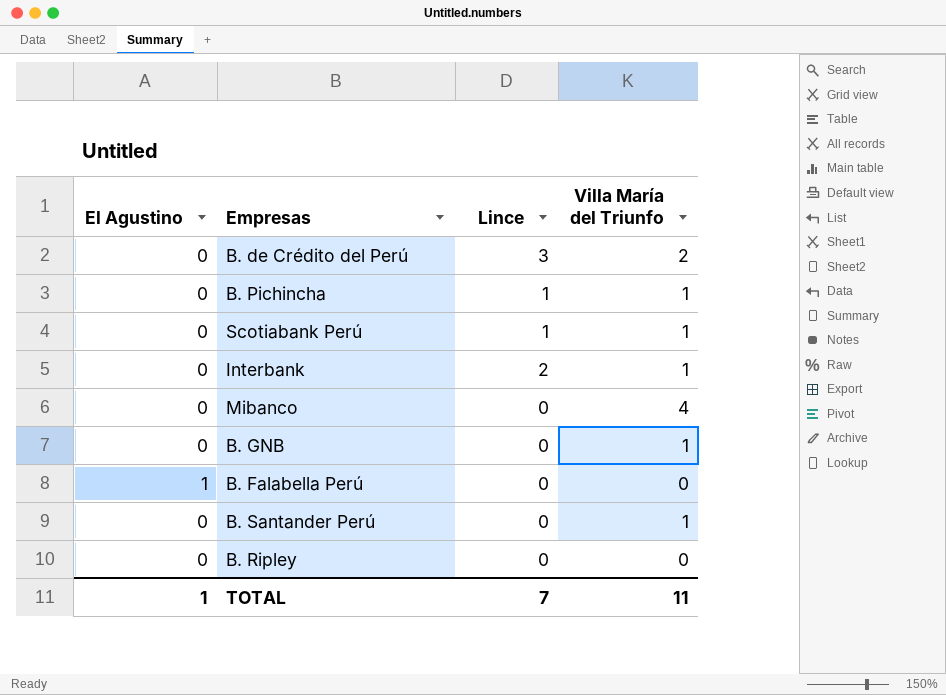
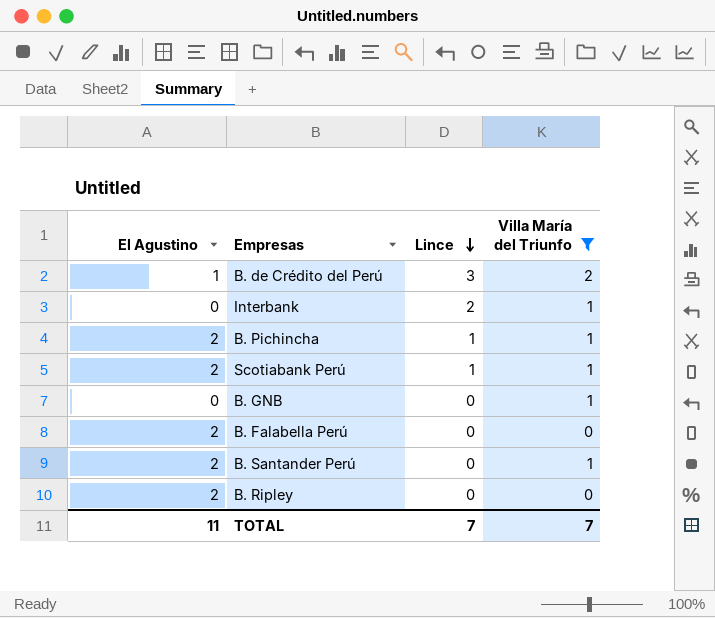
filter: none -> Villa María del Triunfo != 4
row order: none -> Lince descending
B. de Crédito del Perú | El Agustino: 0 -> 1
B. Pichincha | El Agustino: 0 -> 2
Scotiabank Perú | El Agustino: 0 -> 2
B. Falabella Perú | El Agustino: 1 -> 2
B. Santander Perú | El Agustino: 0 -> 2
B. Ripley | El Agustino: 0 -> 2
TOTAL | El Agustino: 1 -> 11
TOTAL | Villa María del Triunfo: 11 -> 7

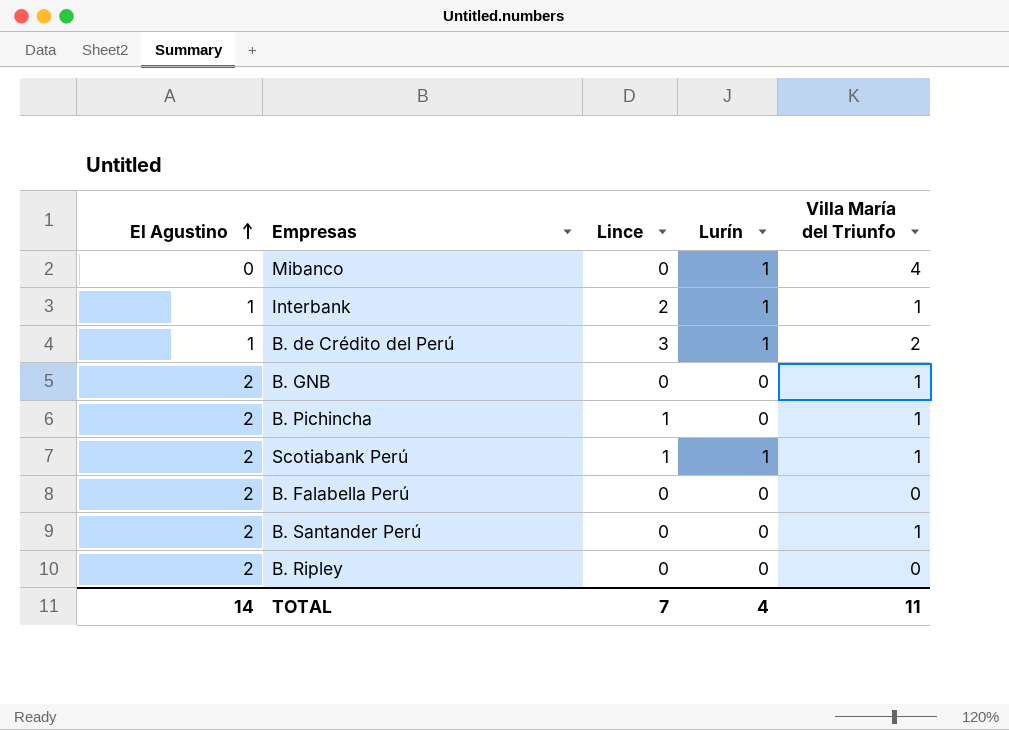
filter: Villa María del Triunfo != 4 -> none
row order: Lince descending -> El Agustino ascending
column Lurín | position: none -> 4
Interbank | El Agustino: 0 -> 1
B. GNB | El Agustino: 0 -> 2
TOTAL | El Agustino: 11 -> 14
TOTAL | Villa María del Triunfo: 7 -> 11

